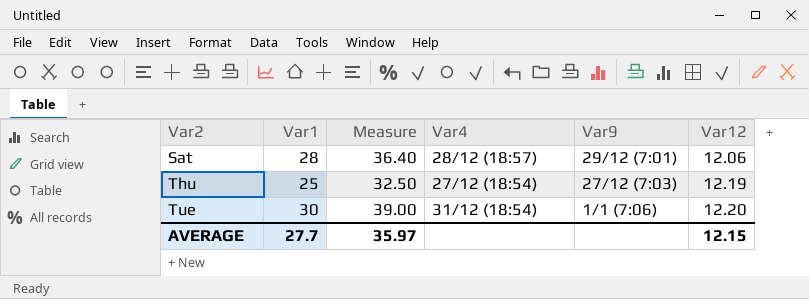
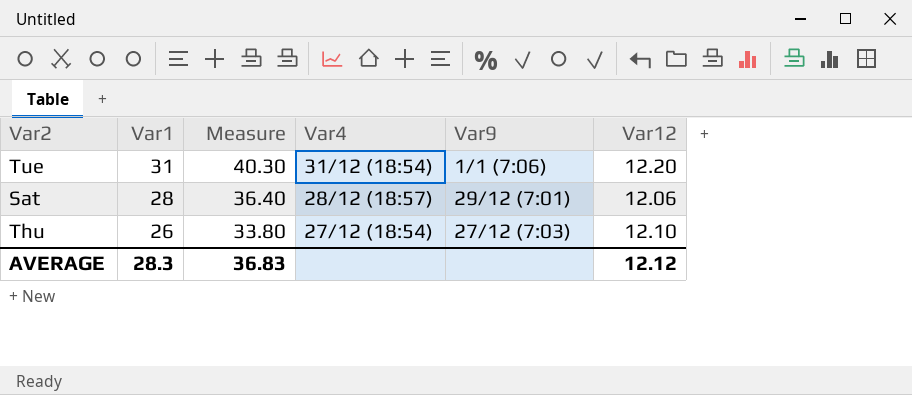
row order: Var2 ascending -> Var1 descending
Tue | Var1: 30 -> 31
Tue | Measure: 39.00 -> 40.30
Thu | Var1: 25 -> 26
Thu | Measure: 32.50 -> 33.80
Thu | Var12: 12.19 -> 12.10
AVERAGE | Var1: 27.7 -> 28.3
AVERAGE | Measure: 35.97 -> 36.83
AVERAGE | Var12: 12.15 -> 12.12

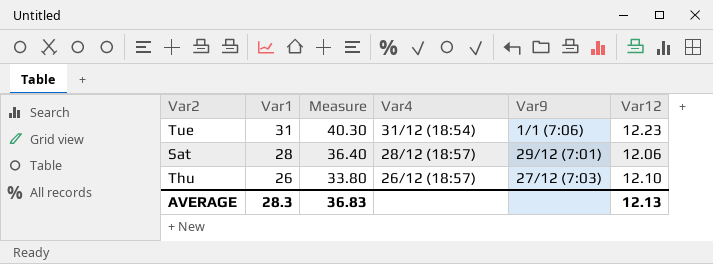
Tue | Var12: 12.20 -> 12.23
Thu | Var4: 27/12 (18:54) -> 26/12 (18:57)
AVERAGE | Var12: 12.12 -> 12.13

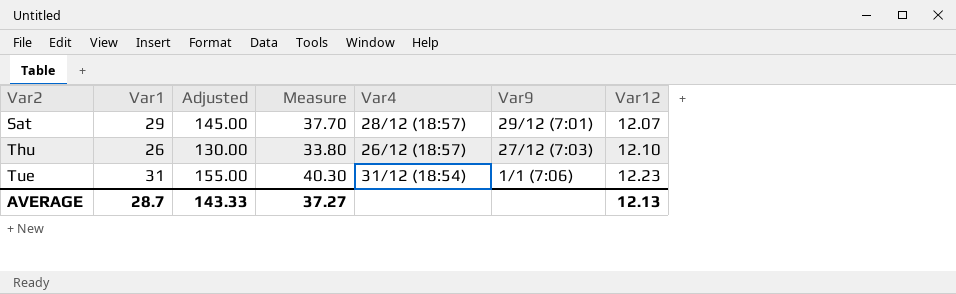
row order: Var1 descending -> Var2 ascending
column Adjusted | formula: none -> [Var1] * 5
Sat | Var1: 28 -> 29
Sat | Measure: 36.40 -> 37.70
Sat | Var12: 12.06 -> 12.07
AVERAGE | Var1: 28.3 -> 28.7
AVERAGE | Measure: 36.83 -> 37.27

